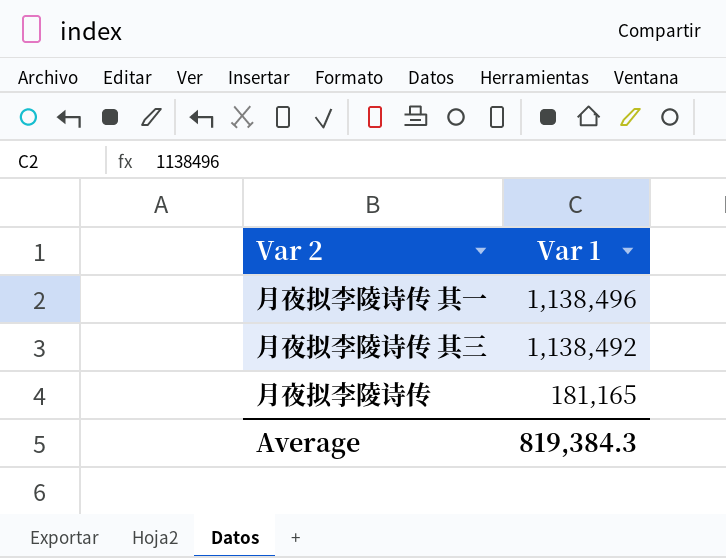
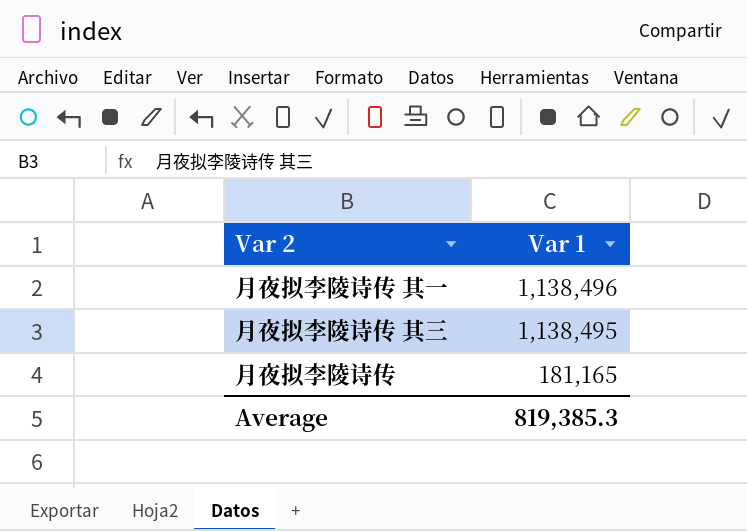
月夜拟李陵诗传 其三 | Var 1: 1,138,492 -> 1,138,495
Average | Var 1: 819,384.3 -> 819,385.3

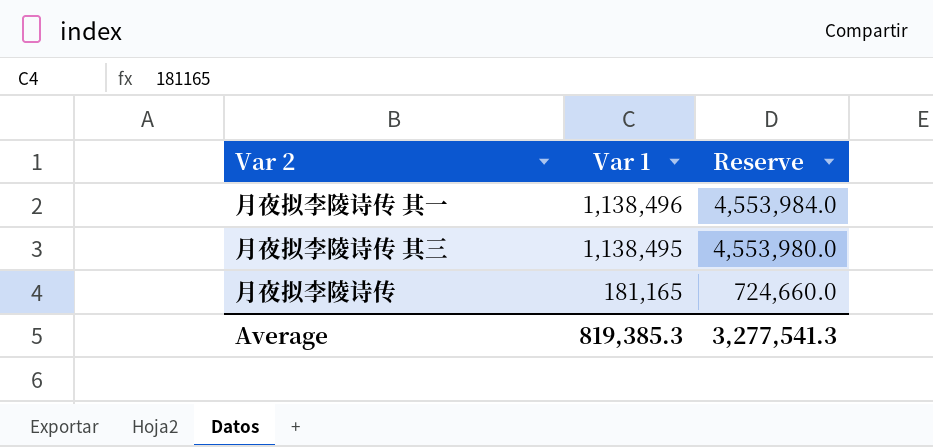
column Reserve | formula: none -> [Var 1] * 4

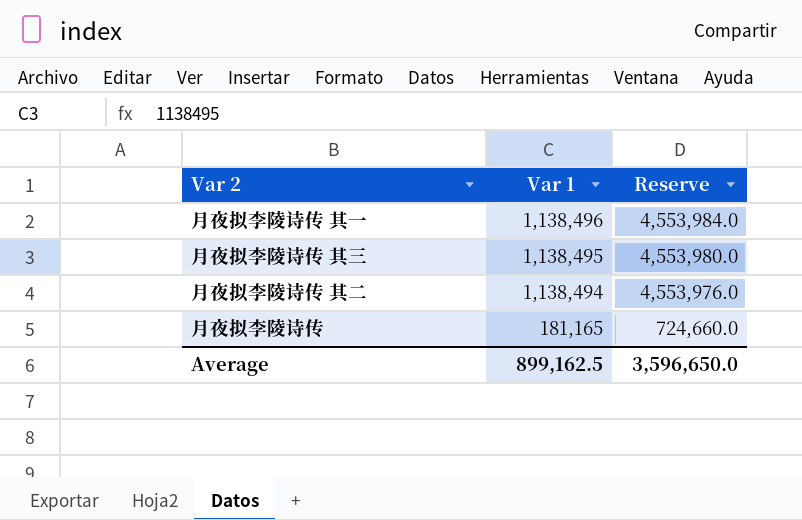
row 月夜拟李陵诗传 其二: none -> 1,138,494 | 4,553,976.0
Average | Var 1: 819,385.3 -> 899,162.5
Average | Reserve: 3,277,541.3 -> 3,596,650.0

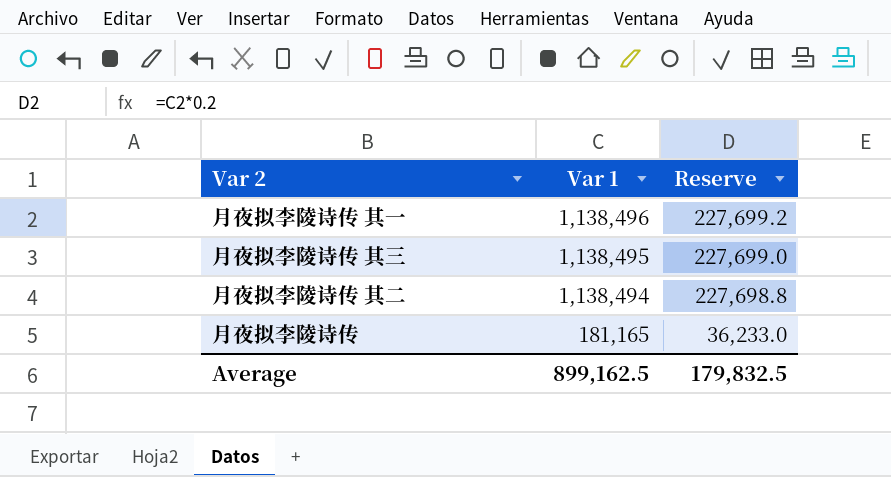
column Reserve | formula: [Var 1] * 4 -> [Var 1] * 0.2
Average | Reserve: 3,596,650.0 -> 179,832.5

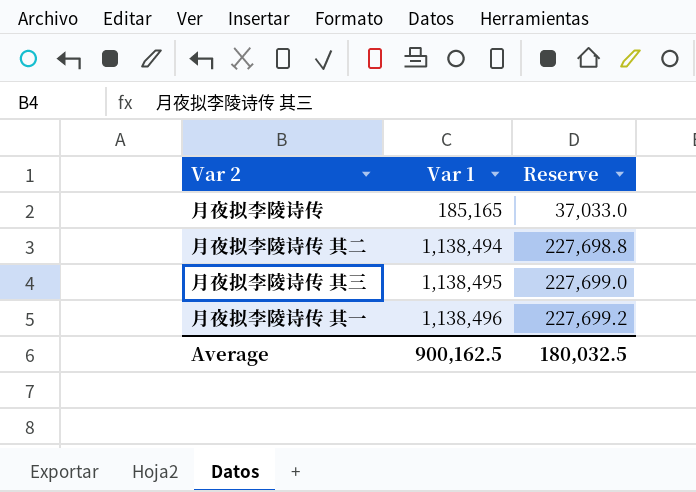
row order: Var 1 descending -> Var 1 ascending
月夜拟李陵诗传 | Var 1: 181,165 -> 185,165
月夜拟李陵诗传 | Reserve: 36,233.0 -> 37,033.0
Average | Var 1: 899,162.5 -> 900,162.5
Average | Reserve: 179,832.5 -> 180,032.5

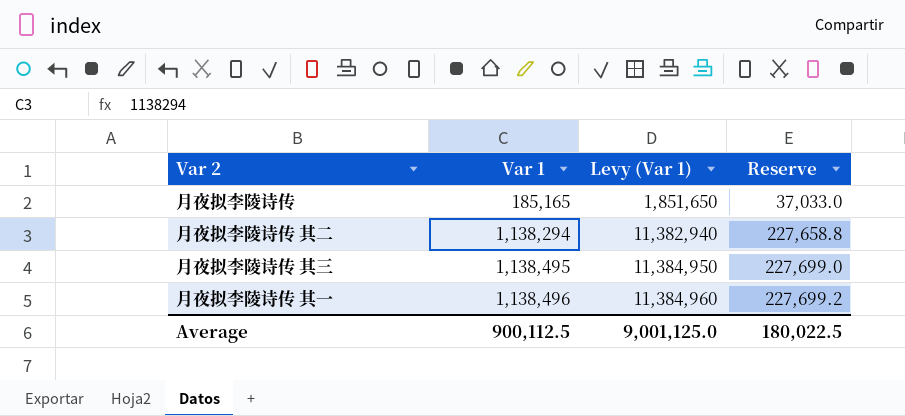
column Levy (Var 1) | formula: none -> [Var 1] * 10
月夜拟李陵诗传 其二 | Var 1: 1,138,494 -> 1,138,294
月夜拟李陵诗传 其二 | Reserve: 227,698.8 -> 227,658.8
Average | Var 1: 900,162.5 -> 900,112.5
Average | Reserve: 180,032.5 -> 180,022.5

